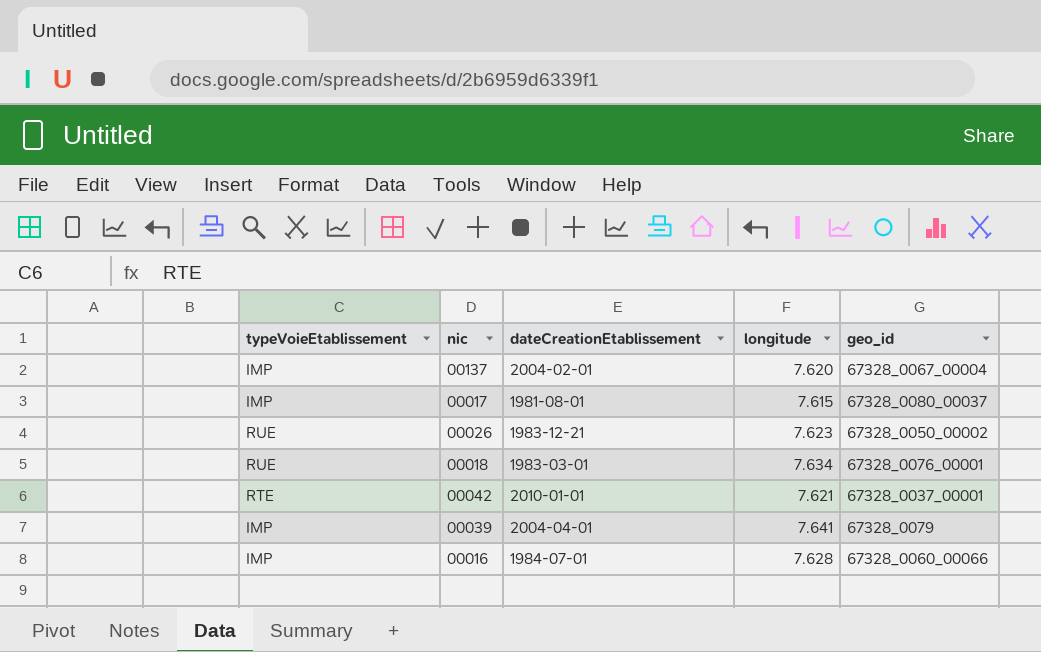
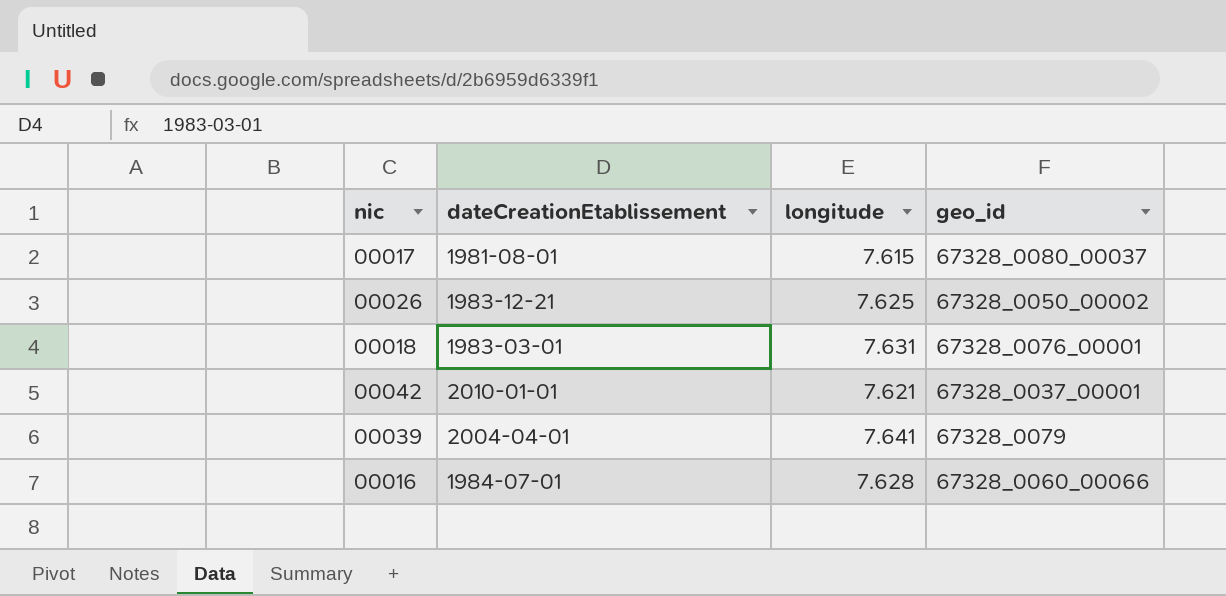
column typeVoieEtablissement | position: 1 -> none
row 00137: IMP | 2004-02-01 | 7.620 | 67328_0067_00004 -> none
00026 | longitude: 7.623 -> 7.625
00018 | longitude: 7.634 -> 7.631

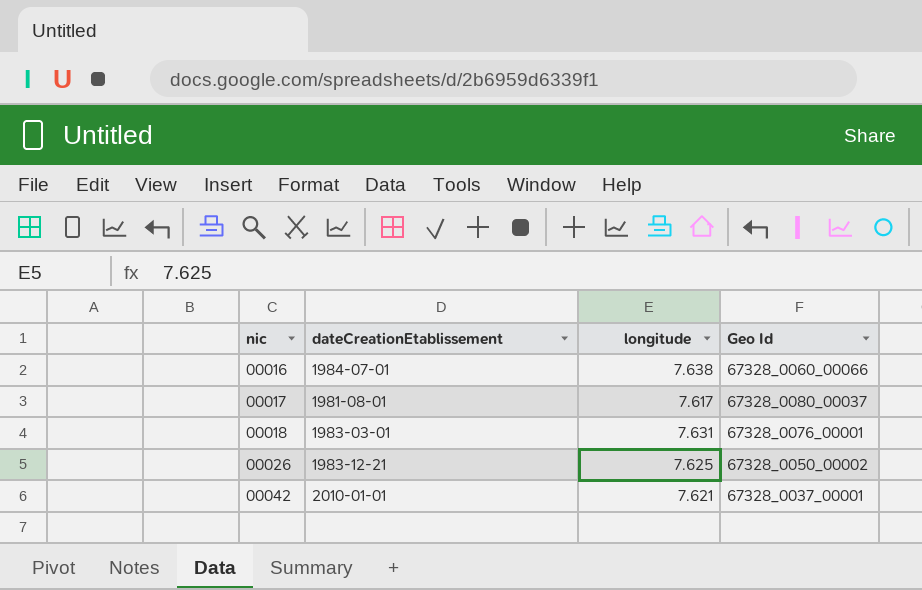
row order: none -> nic ascending
column name: geo_id -> Geo Id
row 00039: 2004-04-01 | 7.641 | 67328_0079 -> none
00016 | longitude: 7.628 -> 7.638
00017 | longitude: 7.615 -> 7.617

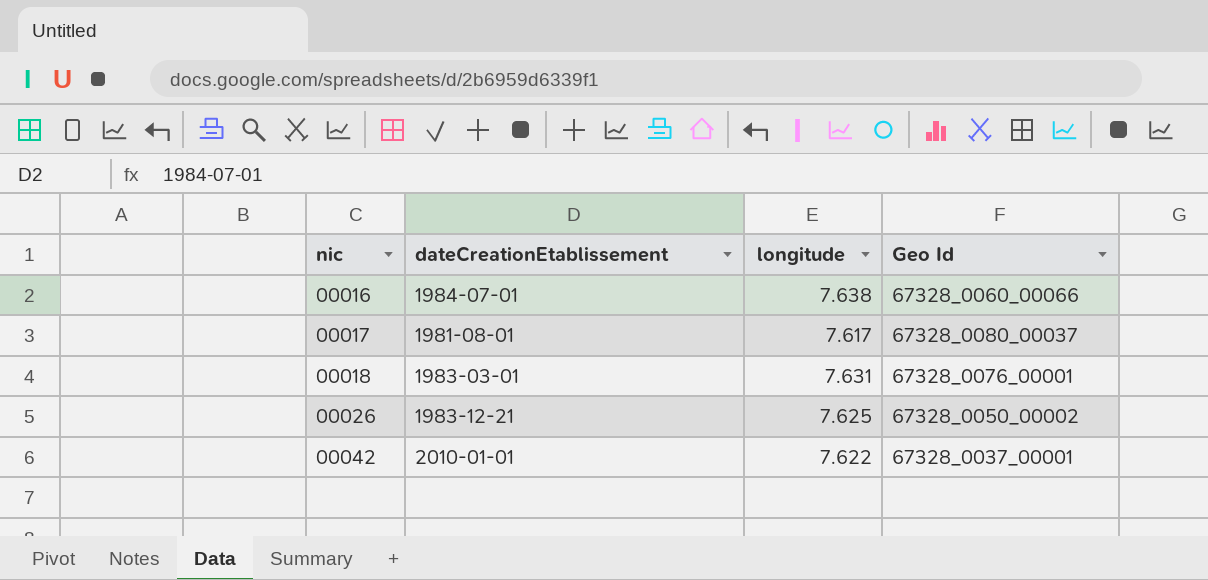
00042 | longitude: 7.621 -> 7.622

